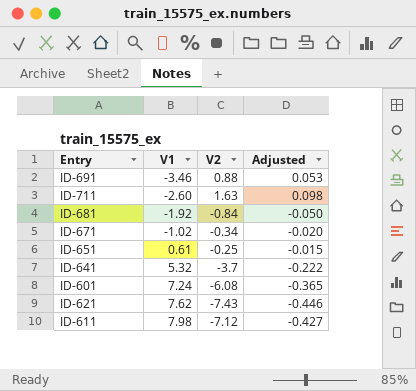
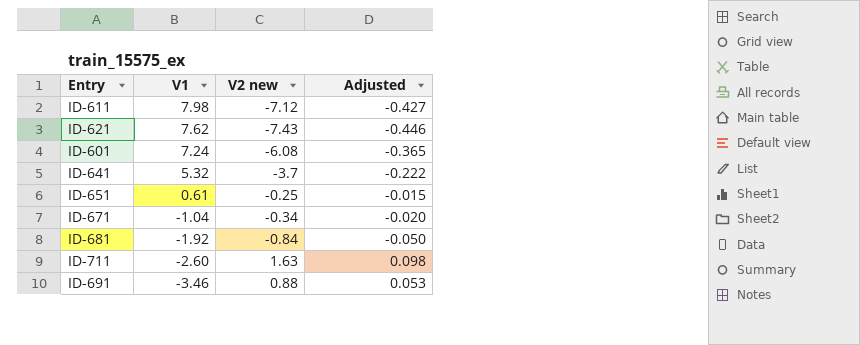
row order: V1 ascending -> V1 descending
column name: V2 -> V2 new
ID-671 | V1: -1.02 -> -1.04

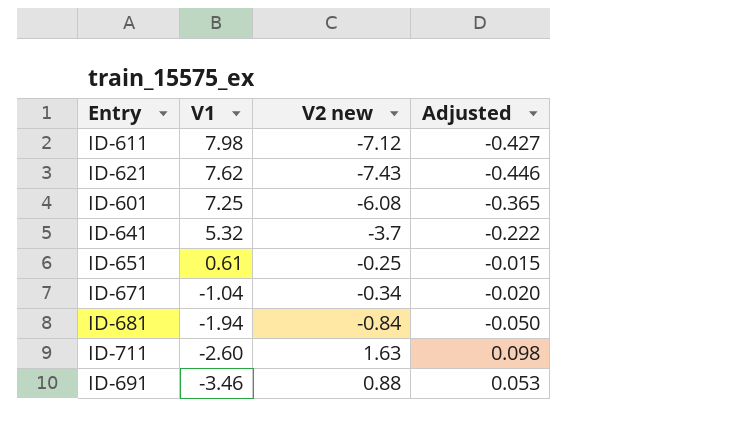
ID-601 | V1: 7.24 -> 7.25
ID-681 | V1: -1.92 -> -1.94

